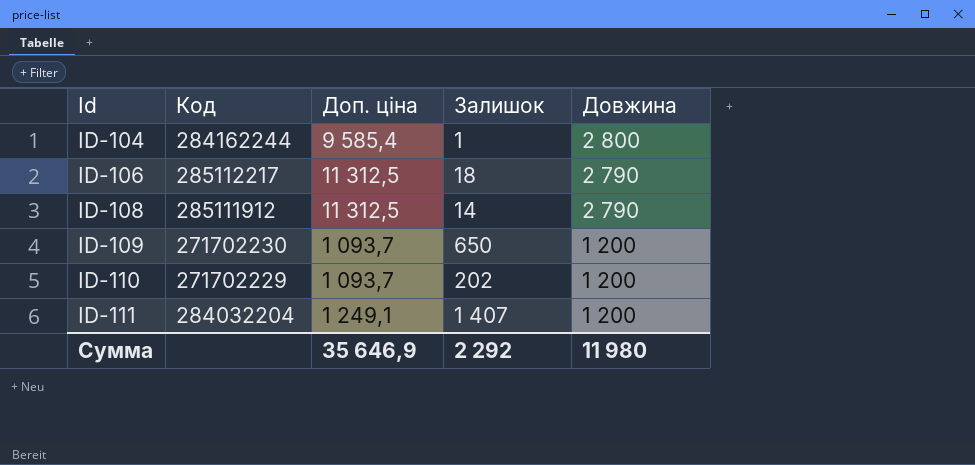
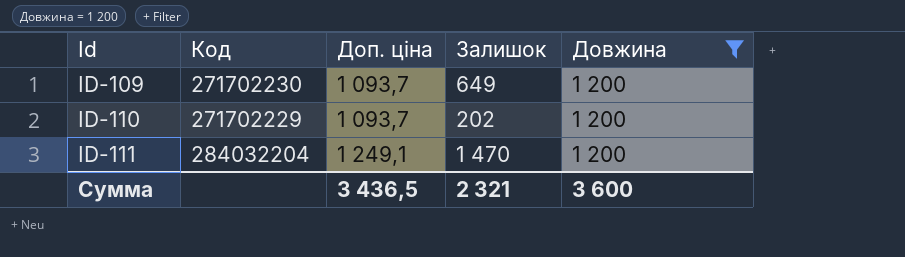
filter: none -> Довжина = 1 200
ID-109 | Залишок: 650 -> 649
ID-111 | Залишок: 1 407 -> 1 470
Сумма | Доп. ціна: 35 646,9 -> 3 436,5
Сумма | Залишок: 2 292 -> 2 321
Сумма | Довжина: 11 980 -> 3 600

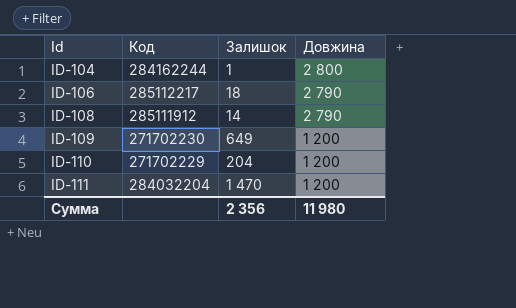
filter: Довжина = 1 200 -> none
column Доп. ціна | position: 3 -> none
ID-110 | Залишок: 202 -> 204
Сумма | Залишок: 2 321 -> 2 356
Сумма | Довжина: 3 600 -> 11 980

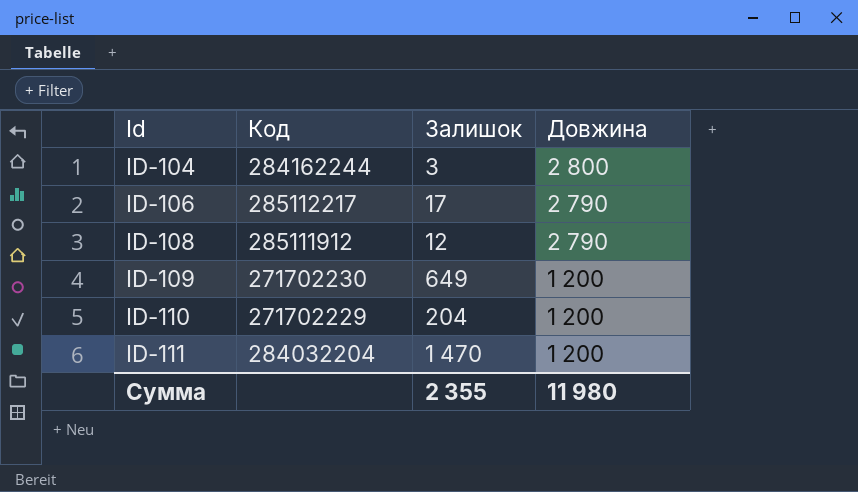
ID-104 | Залишок: 1 -> 3
ID-106 | Залишок: 18 -> 17
ID-108 | Залишок: 14 -> 12
Сумма | Залишок: 2 356 -> 2 355

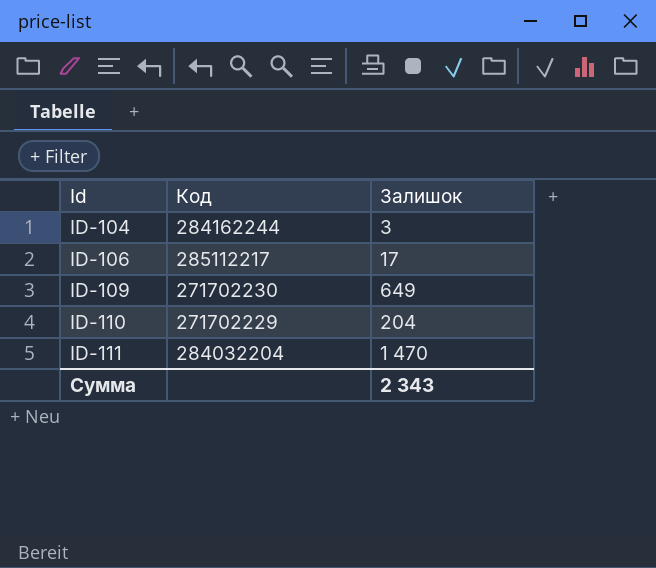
column Довжина | position: 4 -> none
row ID-108: 285111912 | 12 | 2 790 -> none
Сумма | Залишок: 2 355 -> 2 343

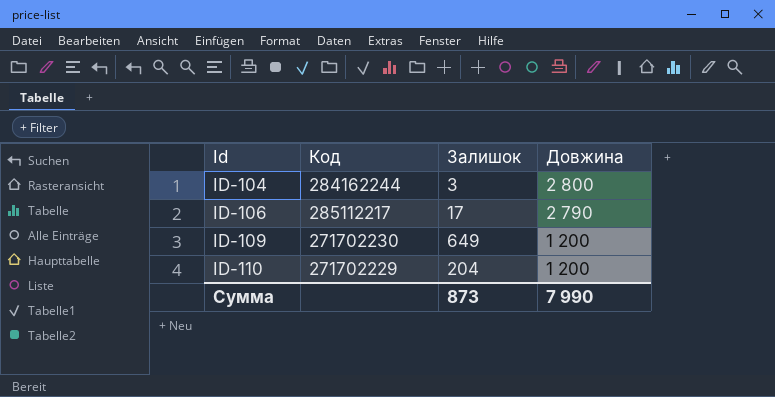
column Довжина | position: none -> 4
row ID-111: 284032204 | 1 470 -> none
Сумма | Залишок: 2 343 -> 873

